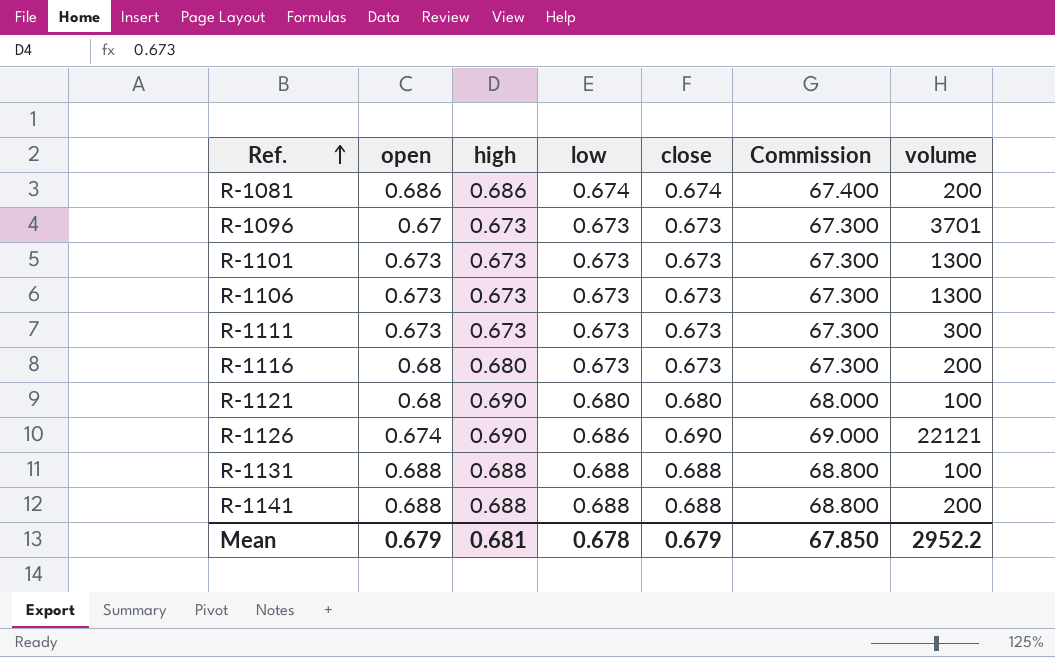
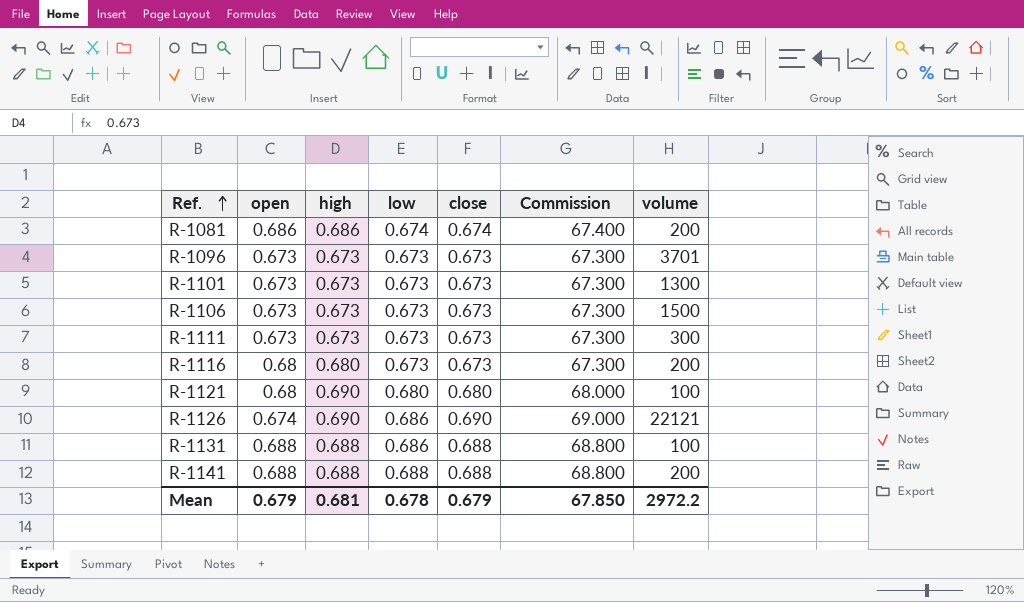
R-1096 | open: 0.67 -> 0.673
R-1106 | volume: 1300 -> 1500
R-1131 | low: 0.688 -> 0.686
Mean | volume: 2952.2 -> 2972.2

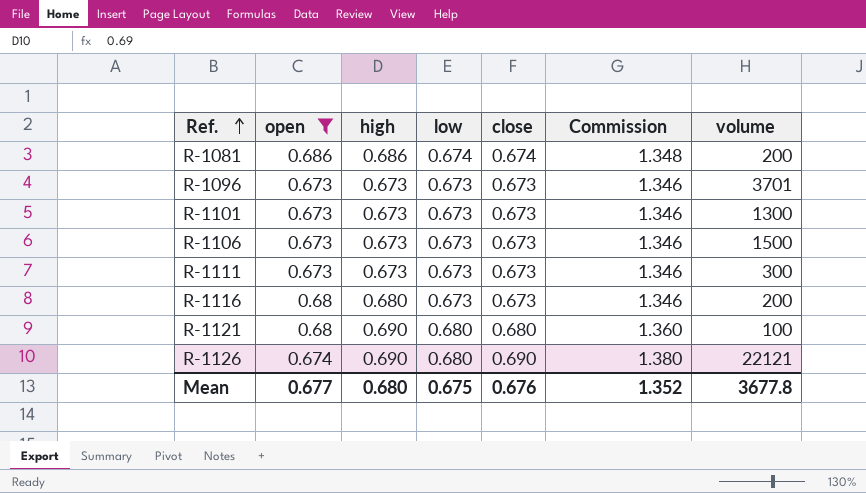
filter: none -> open != 0.688
column Commission | formula: [close] * 100 -> [close] * 2
R-1126 | low: 0.686 -> 0.680
Mean | open: 0.679 -> 0.677
Mean | high: 0.681 -> 0.680
Mean | low: 0.678 -> 0.675
Mean | close: 0.679 -> 0.676
Mean | Commission: 67.850 -> 1.352
Mean | volume: 2972.2 -> 3677.8

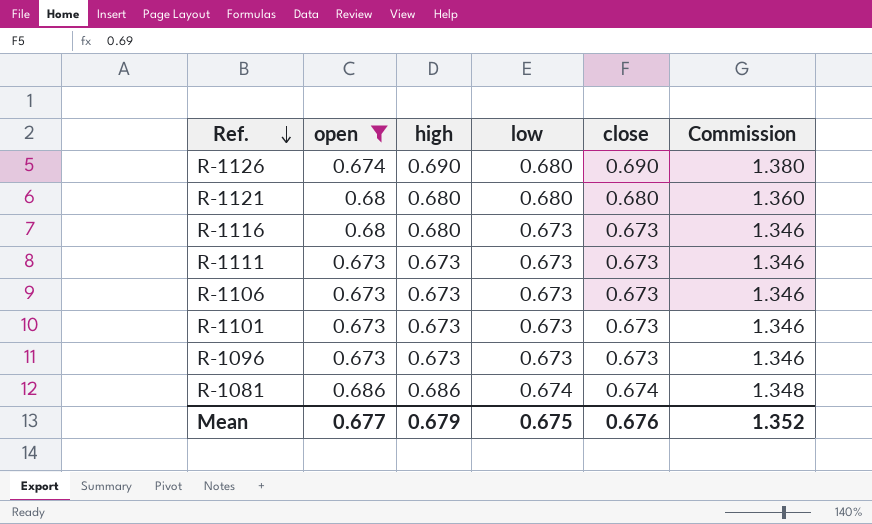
row order: Ref. ascending -> Ref. descending
column volume | position: 7 -> none
R-1121 | high: 0.690 -> 0.680
Mean | high: 0.680 -> 0.679

